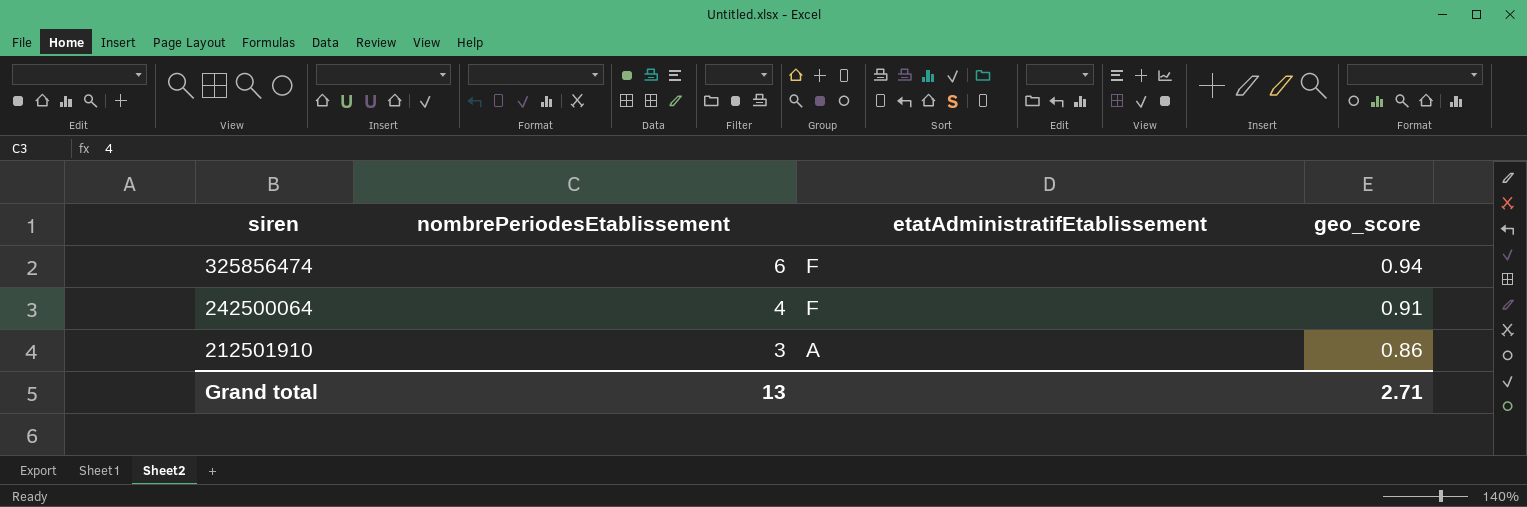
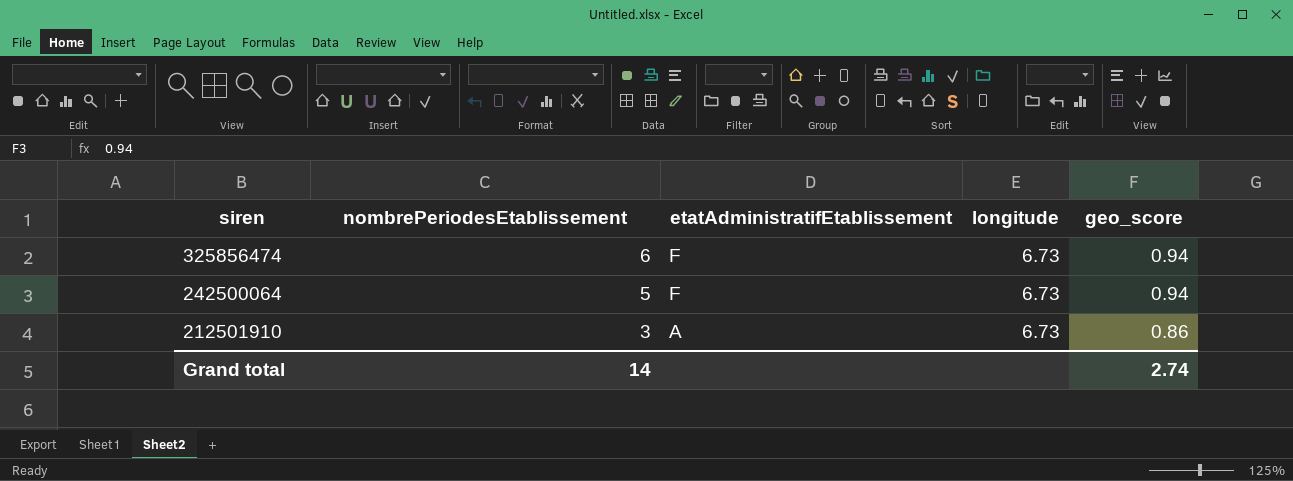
column longitude | position: none -> 4
242500064 | nombrePeriodesEtablissement: 4 -> 5
242500064 | geo_score: 0.91 -> 0.94
Grand total | nombrePeriodesEtablissement: 13 -> 14
Grand total | geo_score: 2.71 -> 2.74

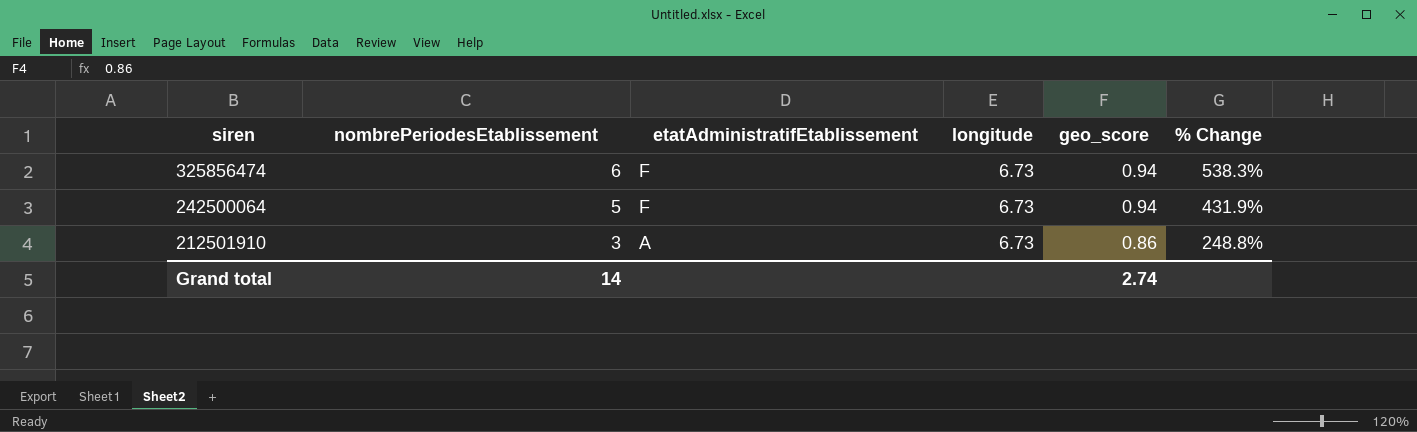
column % Change | formula: none -> ([nombrePeriodesEtablissement] - [geo_score]) / [geo_score]

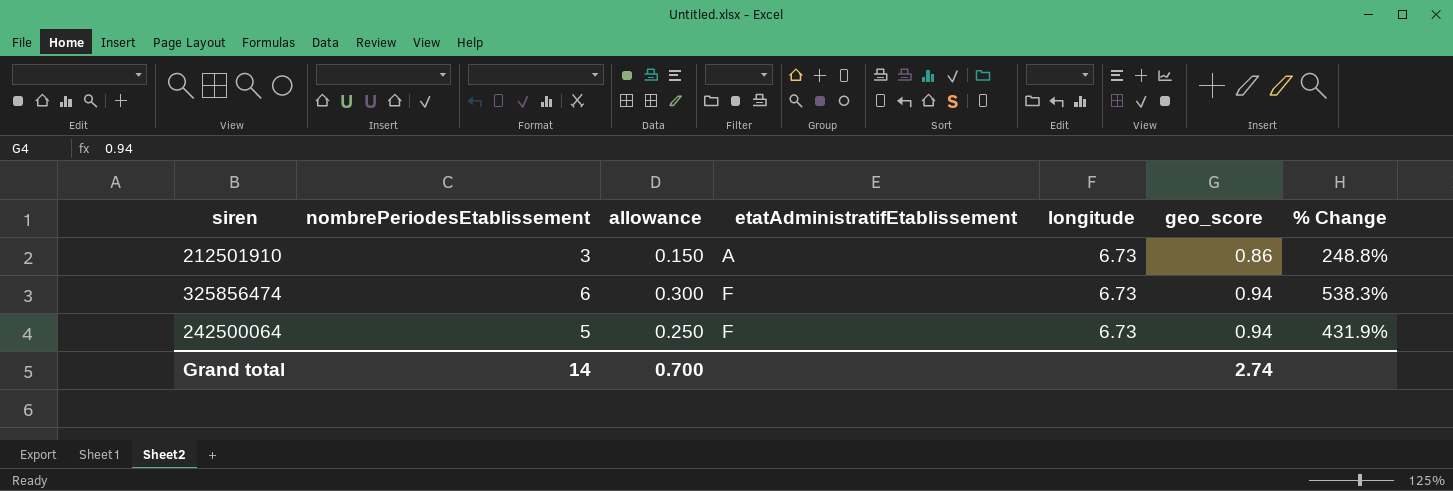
row order: siren descending -> etatAdministratifEtablissement ascending
column allowance | formula: none -> [nombrePeriodesEtablissement] * 0.05

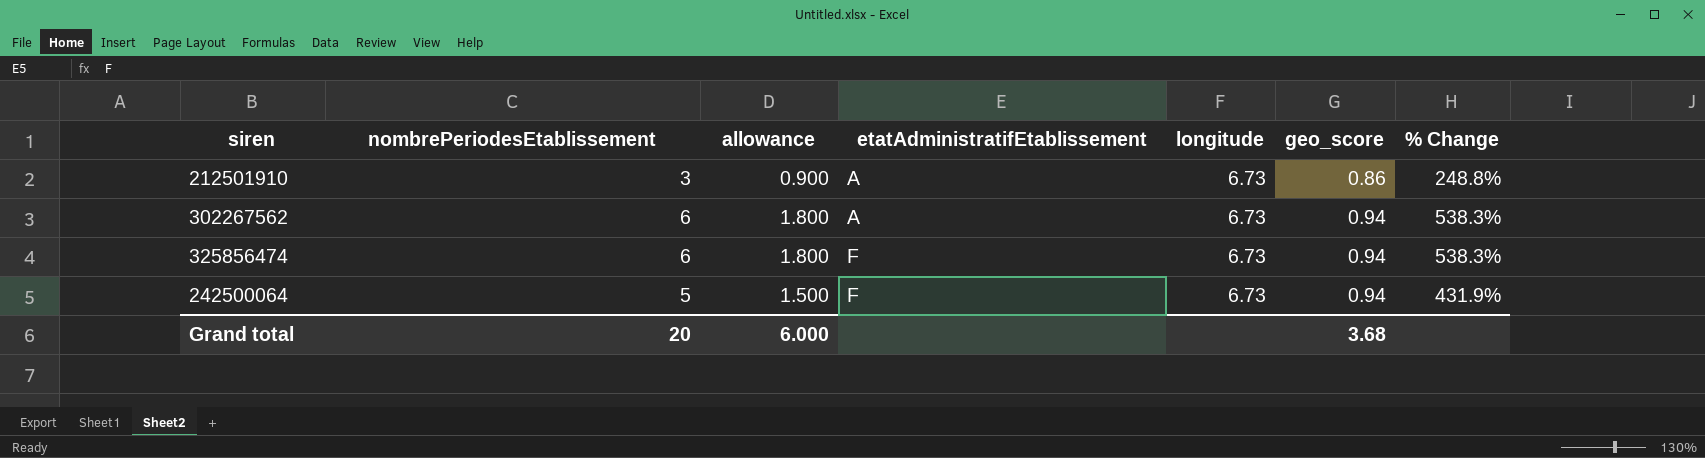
column allowance | formula: [nombrePeriodesEtablissement] * 0.05 -> [nombrePeriodesEtablissement] * 0.3
row 302267562: none -> 6 | 1.800 | A | 6.73 | 0.94 | 538.3%
Grand total | nombrePeriodesEtablissement: 14 -> 20
Grand total | allowance: 0.700 -> 6.000
Grand total | geo_score: 2.74 -> 3.68

